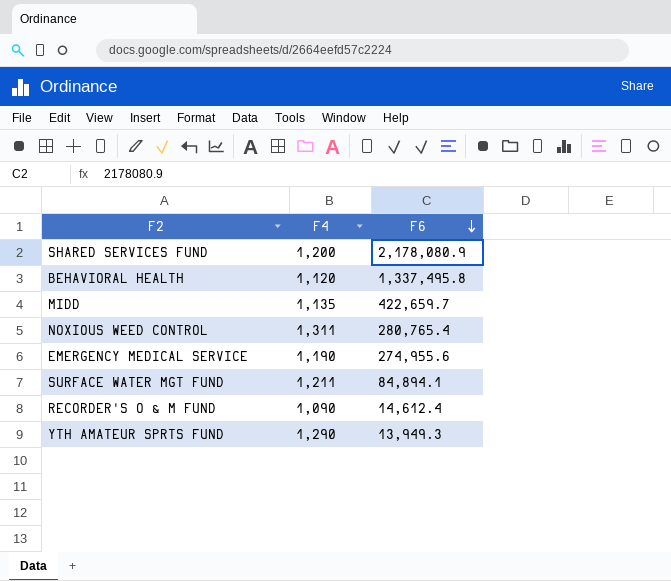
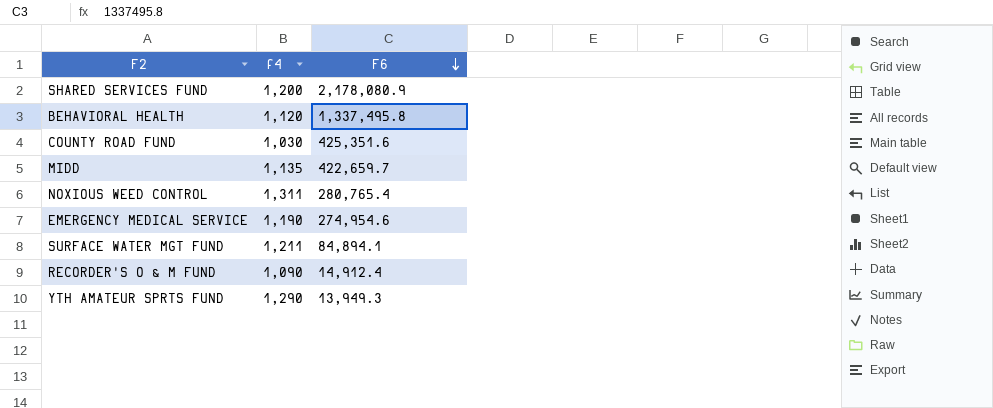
column name: F4 -> f4
row COUNTY ROAD FUND: none -> 1,030 | 425,351.6
EMERGENCY MEDICAL SERVICE | F6: 274,955.6 -> 274,954.6
RECORDER'S O & M FUND | F6: 14,612.4 -> 14,912.4

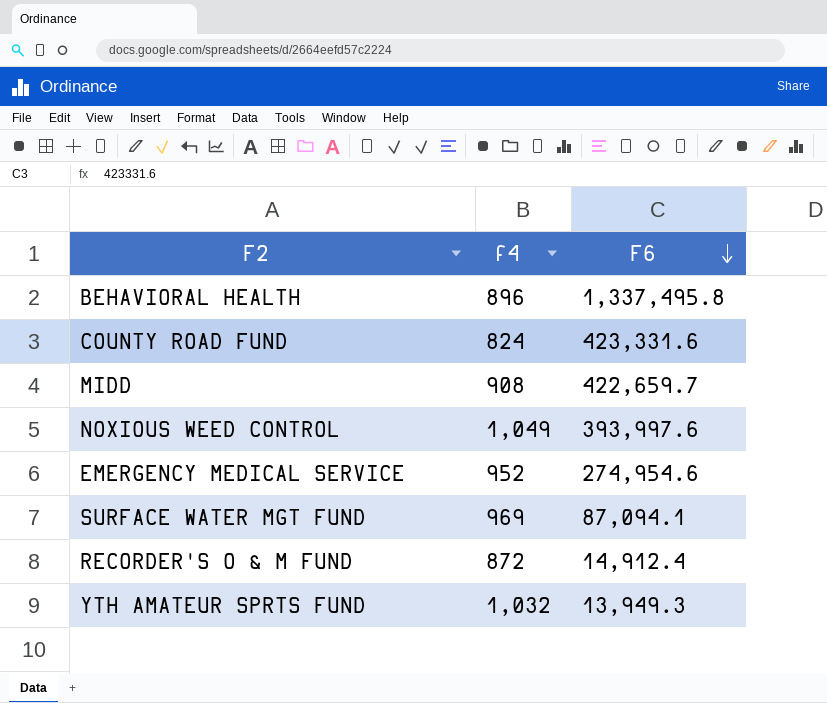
row SHARED SERVICES FUND: 1,200 | 2,178,080.9 -> none
BEHAVIORAL HEALTH | f4: 1,120 -> 896
COUNTY ROAD FUND | f4: 1,030 -> 824
COUNTY ROAD FUND | F6: 425,351.6 -> 423,331.6
MIDD | f4: 1,135 -> 908
NOXIOUS WEED CONTROL | f4: 1,311 -> 1,049
NOXIOUS WEED CONTROL | F6: 280,765.4 -> 393,997.6
EMERGENCY MEDICAL SERVICE | f4: 1,190 -> 952
SURFACE WATER MGT FUND | f4: 1,211 -> 969
SURFACE WATER MGT FUND | F6: 84,894.1 -> 87,094.1
RECORDER'S O & M FUND | f4: 1,090 -> 872
YTH AMATEUR SPRTS FUND | f4: 1,290 -> 1,032

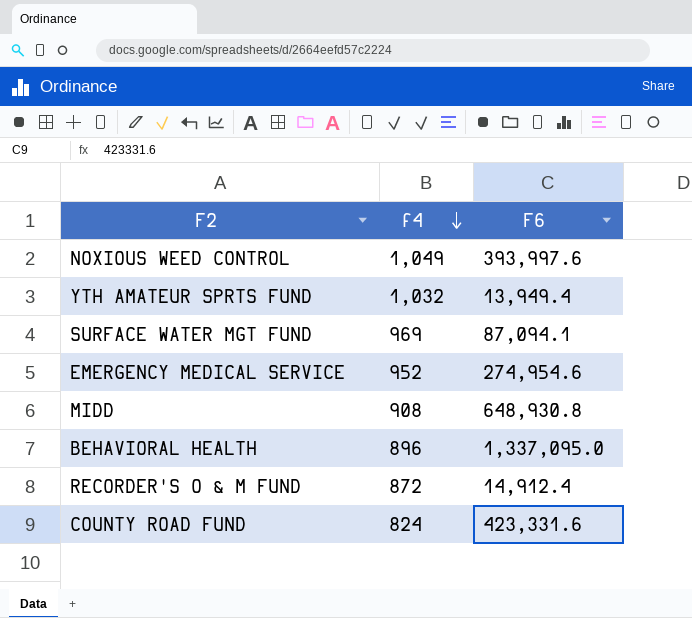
row order: F6 descending -> f4 descending
YTH AMATEUR SPRTS FUND | F6: 13,949.3 -> 13,949.4
MIDD | F6: 422,659.7 -> 648,930.8
BEHAVIORAL HEALTH | F6: 1,337,495.8 -> 1,337,095.0

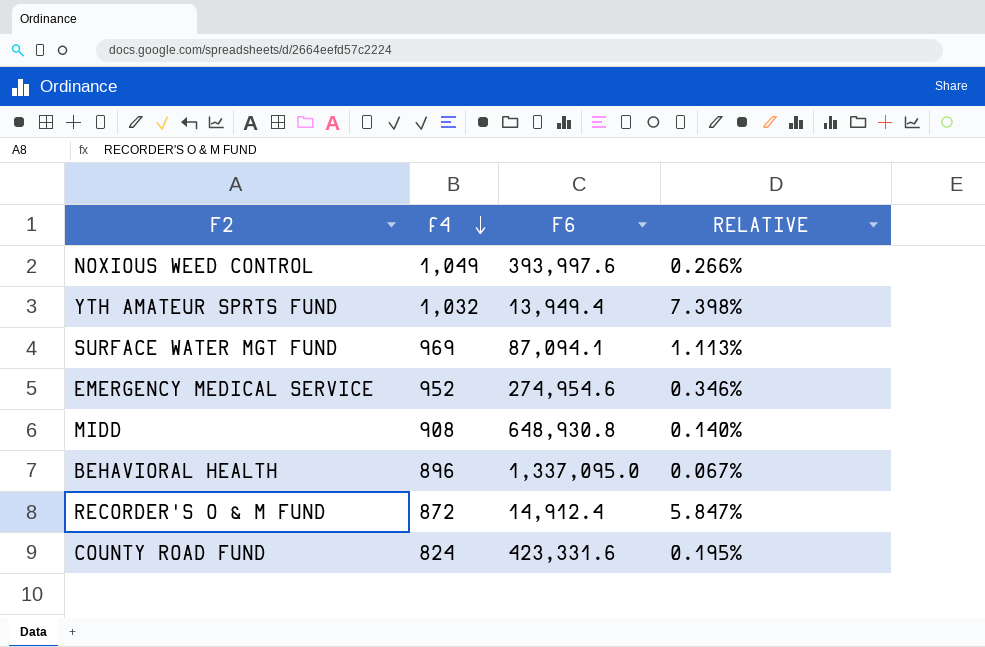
column RELATIVE | formula: none -> [f4] / [F6]

